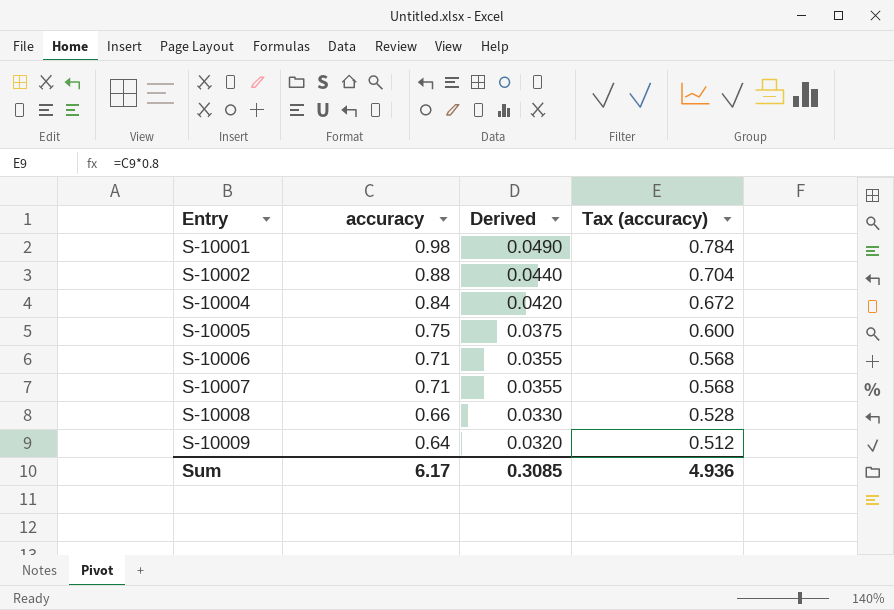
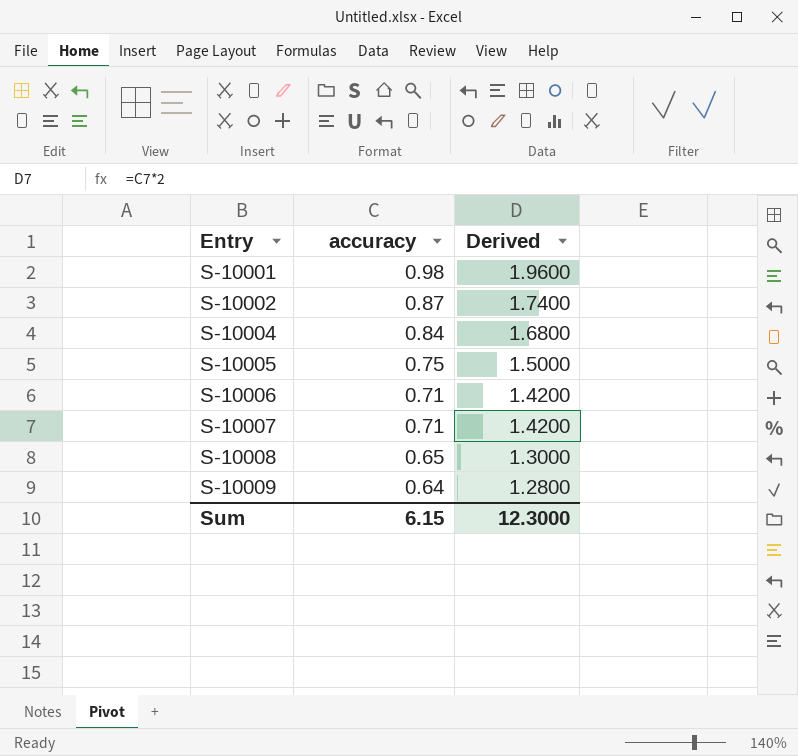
column Tax (accuracy) | formula: [accuracy] * 0.8 -> none
column Derived | formula: [accuracy] * 0.05 -> [accuracy] * 2
S-10002 | accuracy: 0.88 -> 0.87
S-10008 | accuracy: 0.66 -> 0.65
Sum | accuracy: 6.17 -> 6.15
Sum | Derived: 0.3085 -> 12.3000

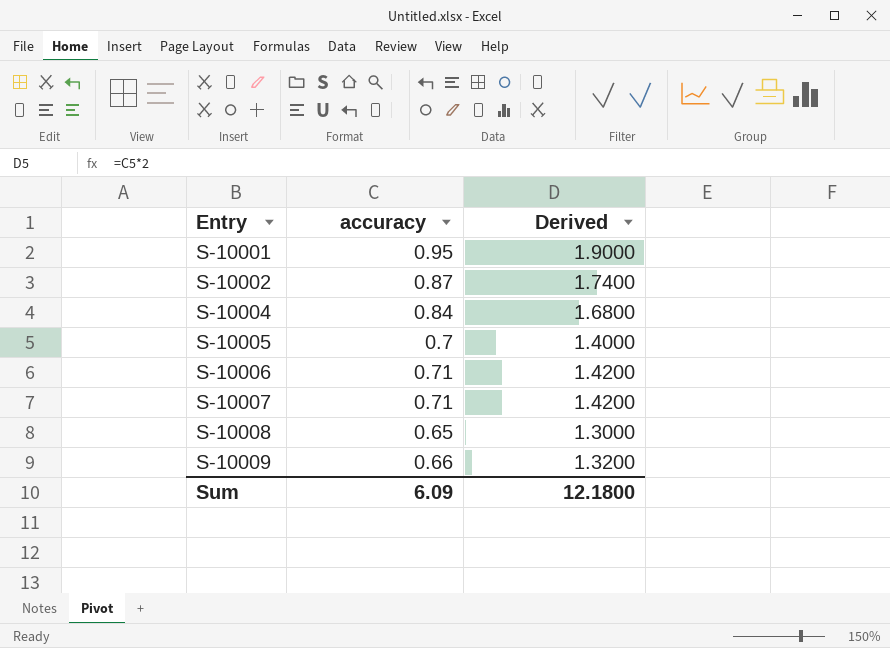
S-10001 | accuracy: 0.98 -> 0.95
S-10001 | Derived: 1.9600 -> 1.9000
S-10005 | accuracy: 0.75 -> 0.7
S-10005 | Derived: 1.5000 -> 1.4000
S-10009 | accuracy: 0.64 -> 0.66
S-10009 | Derived: 1.2800 -> 1.3200
Sum | accuracy: 6.15 -> 6.09
Sum | Derived: 12.3000 -> 12.1800

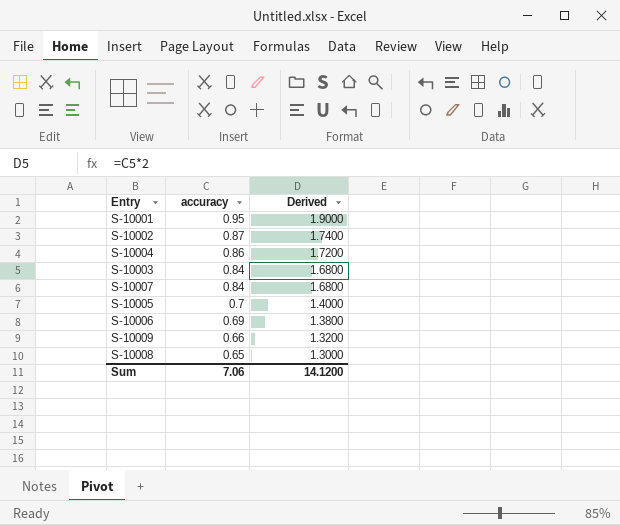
row order: Entry ascending -> accuracy descending
S-10004 | accuracy: 0.84 -> 0.86
S-10004 | Derived: 1.6800 -> 1.7200
row S-10003: none -> 0.84 | 1.6800
S-10007 | accuracy: 0.71 -> 0.84
S-10007 | Derived: 1.4200 -> 1.6800
S-10006 | accuracy: 0.71 -> 0.69
S-10006 | Derived: 1.4200 -> 1.3800
Sum | accuracy: 6.09 -> 7.06
Sum | Derived: 12.1800 -> 14.1200

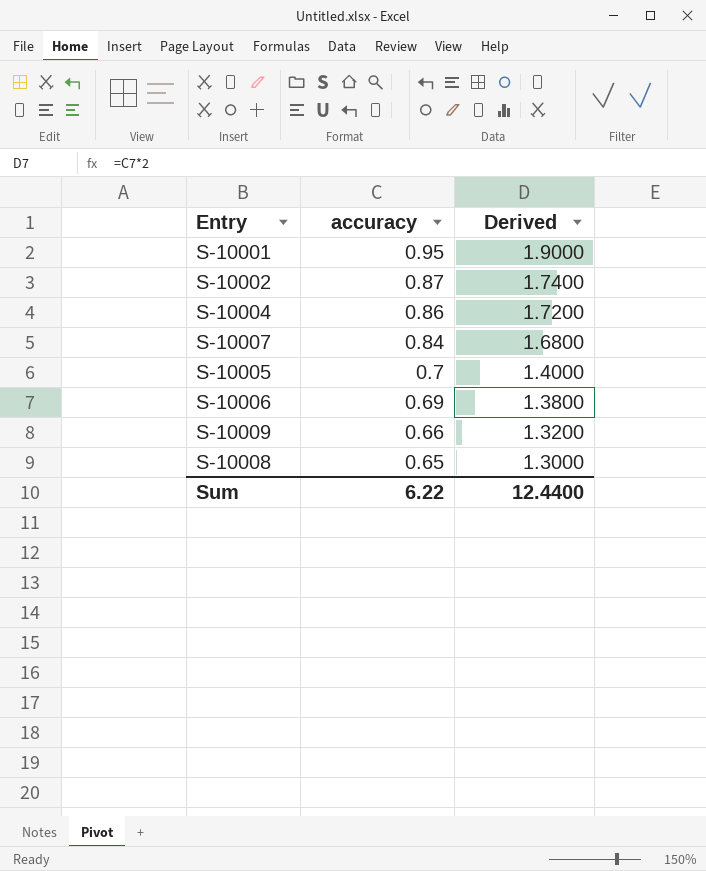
row S-10003: 0.84 | 1.6800 -> none
Sum | accuracy: 7.06 -> 6.22
Sum | Derived: 14.1200 -> 12.4400

